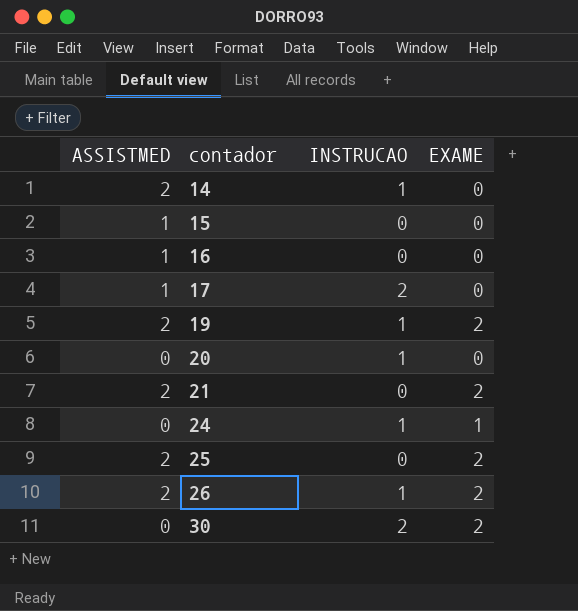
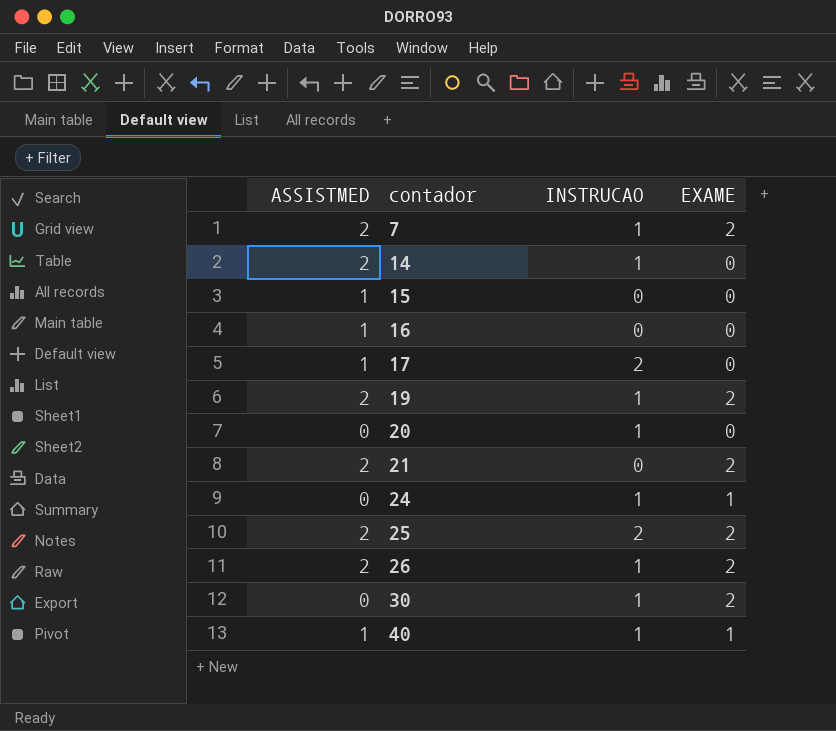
row 7: none -> 2 | 1 | 2
25 | INSTRUCAO: 0 -> 2
30 | INSTRUCAO: 2 -> 1
row 40: none -> 1 | 1 | 1

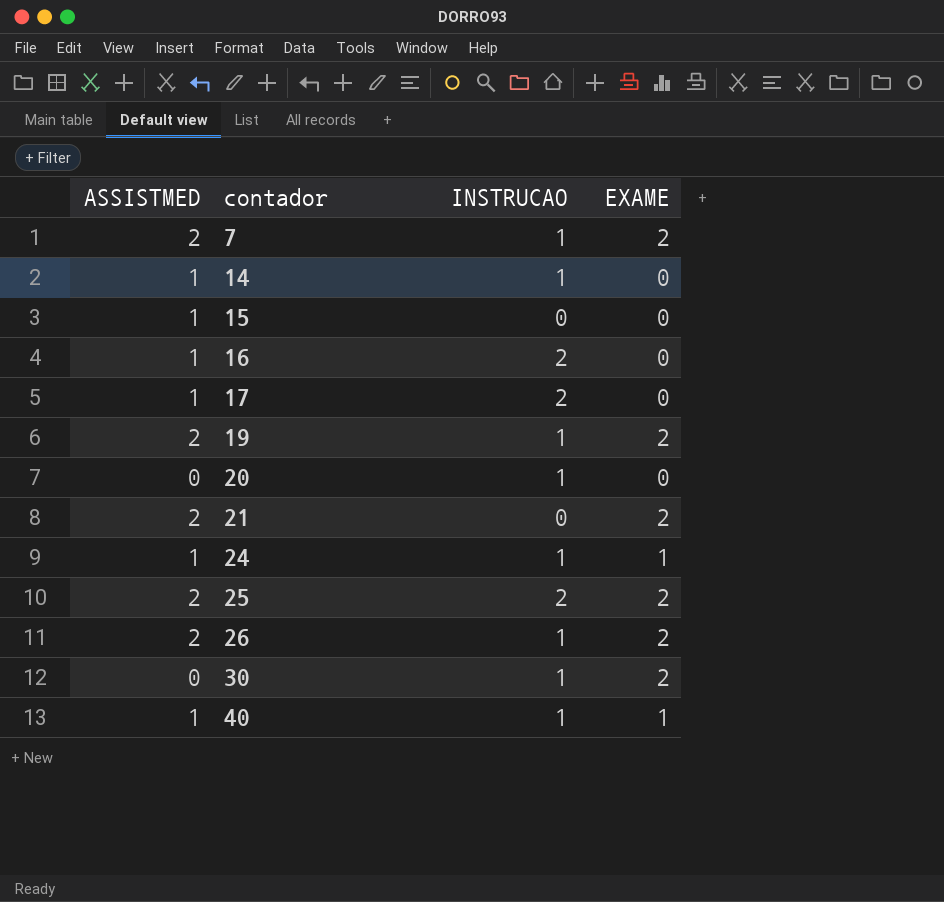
14 | ASSISTMED: 2 -> 1
16 | INSTRUCAO: 0 -> 2
24 | ASSISTMED: 0 -> 1

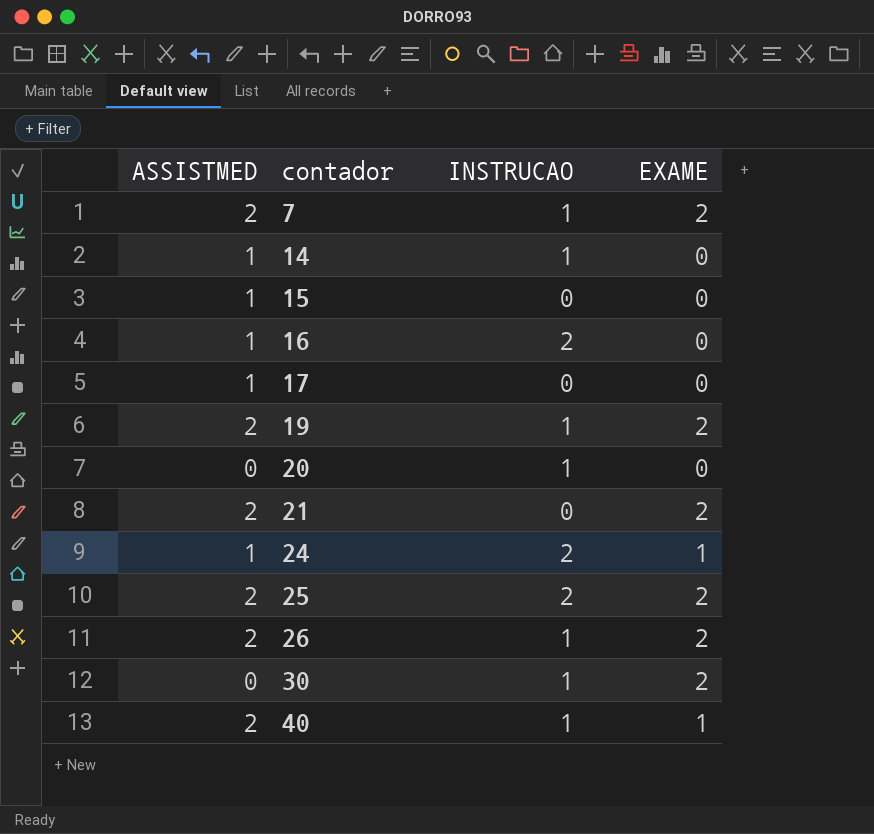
17 | INSTRUCAO: 2 -> 0
24 | INSTRUCAO: 1 -> 2
40 | ASSISTMED: 1 -> 2

